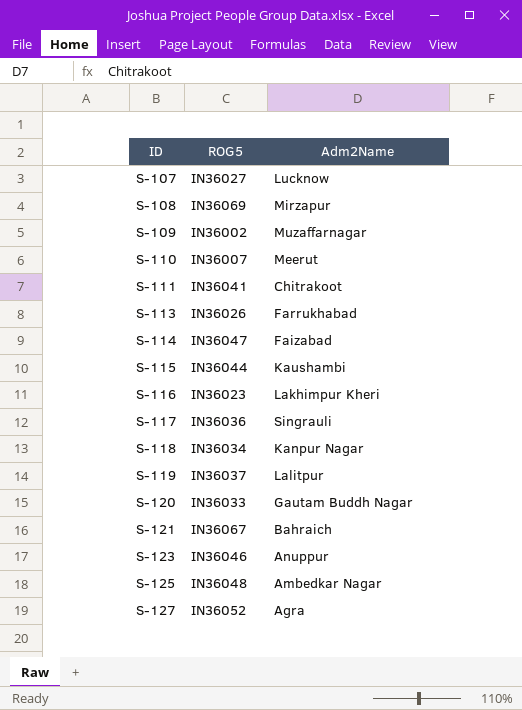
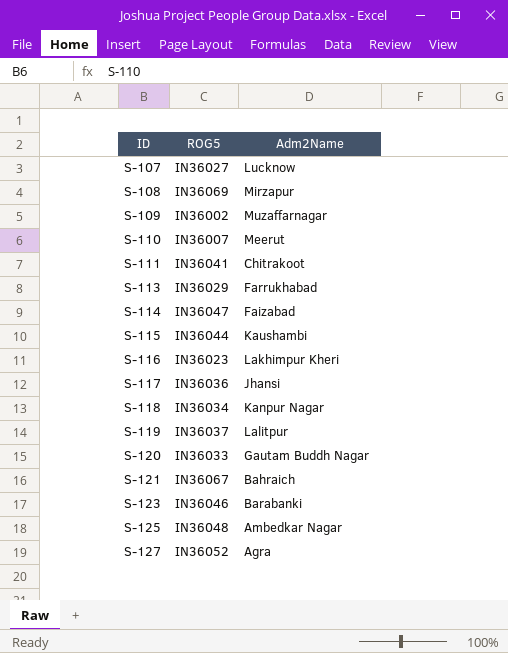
S-113 | ROG5: IN36026 -> IN36029
S-117 | Adm2Name: Singrauli -> Jhansi
S-123 | Adm2Name: Anuppur -> Barabanki

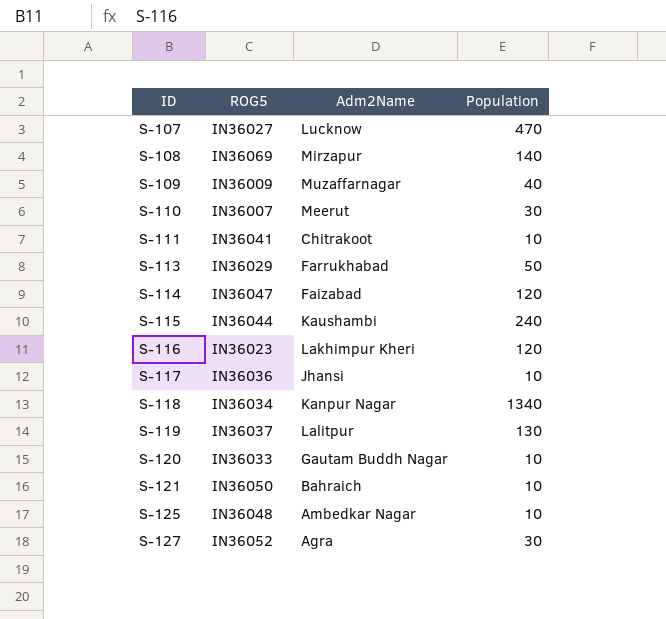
column Population | position: none -> 4
row S-123: IN36046 | Barabanki -> none
S-109 | ROG5: IN36002 -> IN36009
S-121 | ROG5: IN36067 -> IN36050

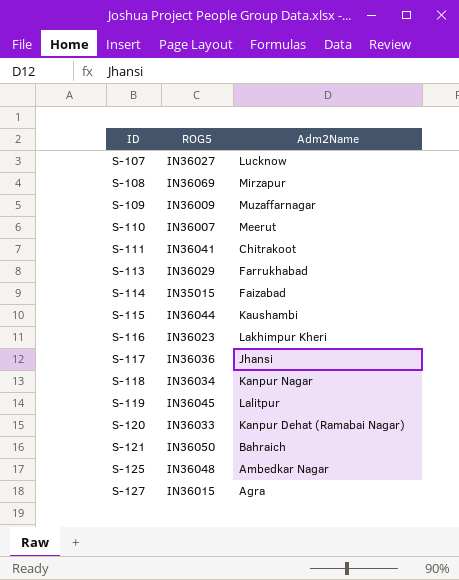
column Population | position: 4 -> none
S-114 | ROG5: IN36047 -> IN35015
S-119 | ROG5: IN36037 -> IN36045
S-120 | Adm2Name: Gautam Buddh Nagar -> Kanpur Dehat (Ramabai Nagar)
S-127 | ROG5: IN36052 -> IN36015

